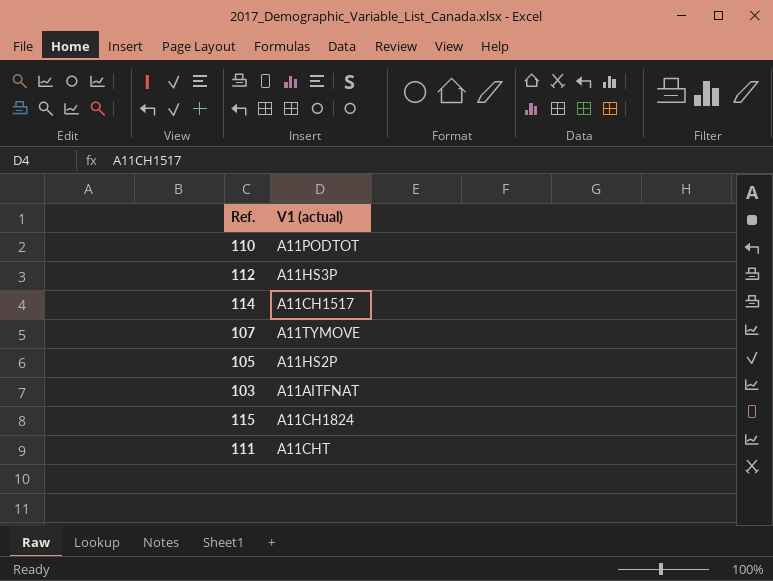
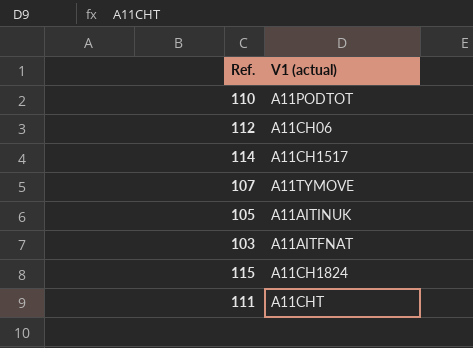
112 | V1 (actual): A11HS3P -> A11CH06
105 | V1 (actual): A11HS2P -> A11AITINUK

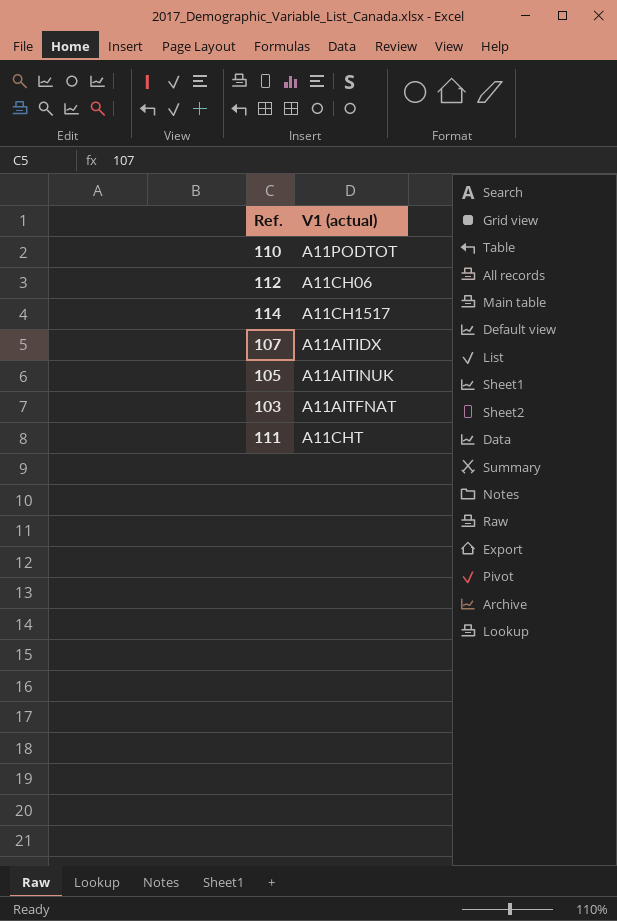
row 115: A11CH1824 -> none
107 | V1 (actual): A11TYMOVE -> A11AITIDX

